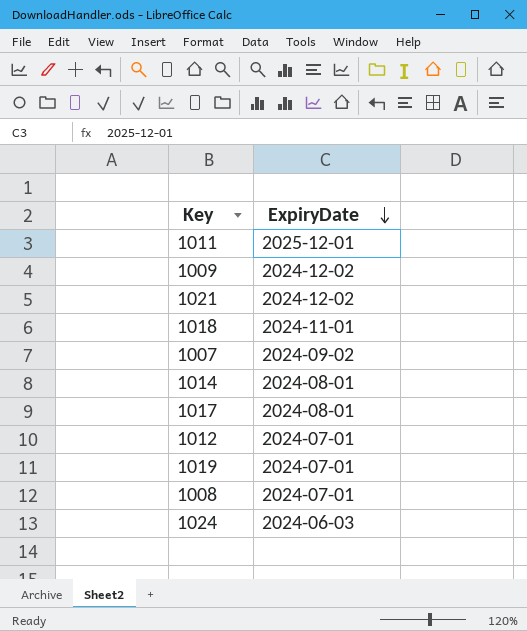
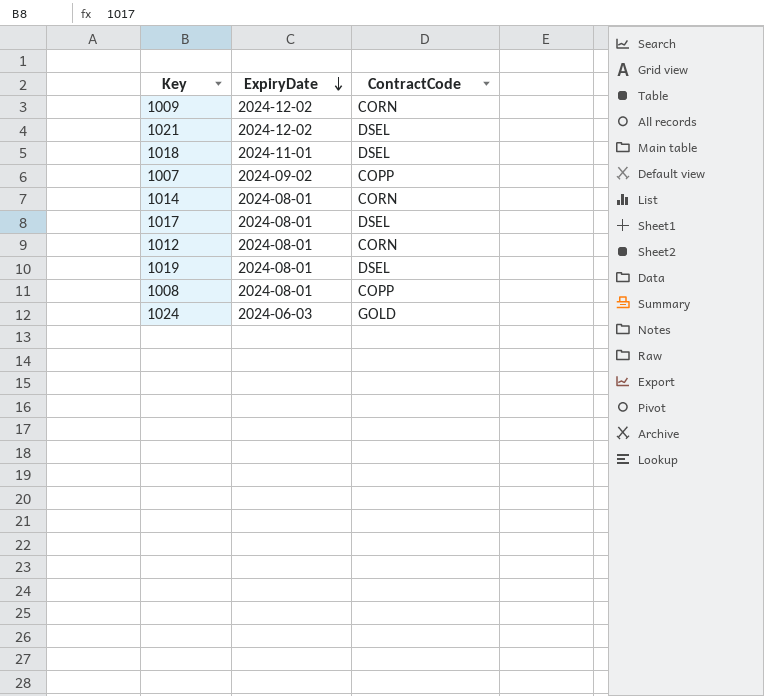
column ContractCode | position: none -> 3
row 1011: 2025-12-01 -> none
1012 | ExpiryDate: 2024-07-01 -> 2024-08-01
1019 | ExpiryDate: 2024-07-01 -> 2024-08-01
1008 | ExpiryDate: 2024-07-01 -> 2024-08-01

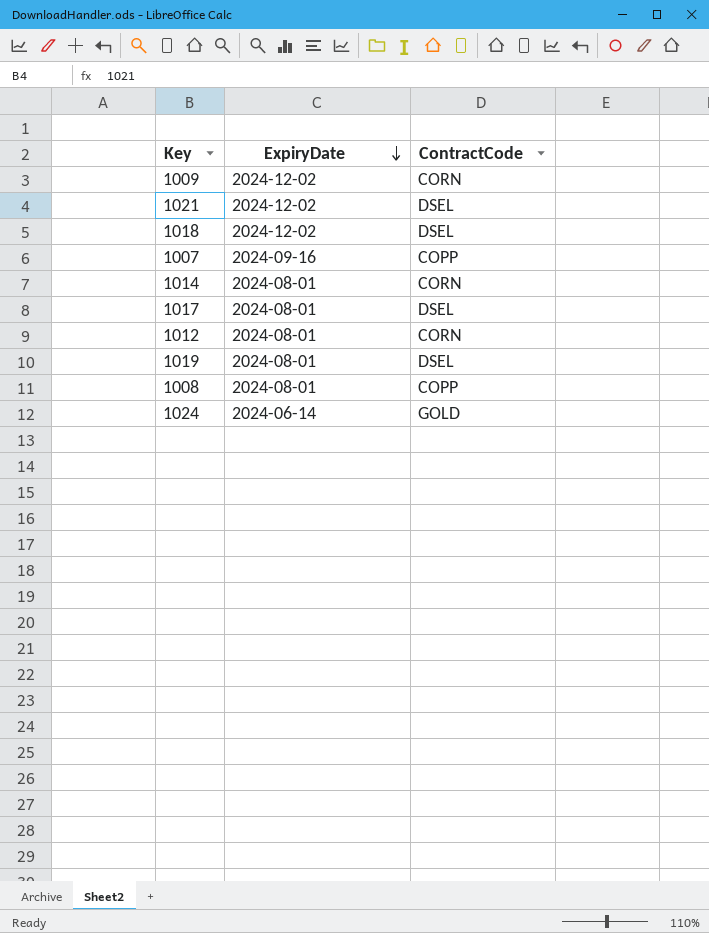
1018 | ExpiryDate: 2024-11-01 -> 2024-12-02
1007 | ExpiryDate: 2024-09-02 -> 2024-09-16
1024 | ExpiryDate: 2024-06-03 -> 2024-06-14

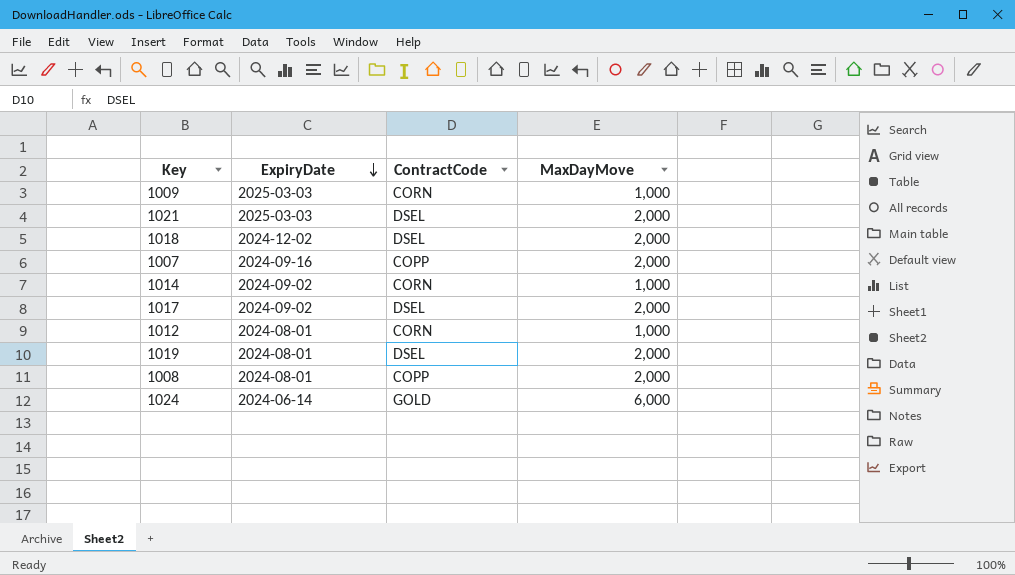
column MaxDayMove | position: none -> 4
1009 | ExpiryDate: 2024-12-02 -> 2025-03-03
1021 | ExpiryDate: 2024-12-02 -> 2025-03-03
1014 | ExpiryDate: 2024-08-01 -> 2024-09-02
1017 | ExpiryDate: 2024-08-01 -> 2024-09-02

